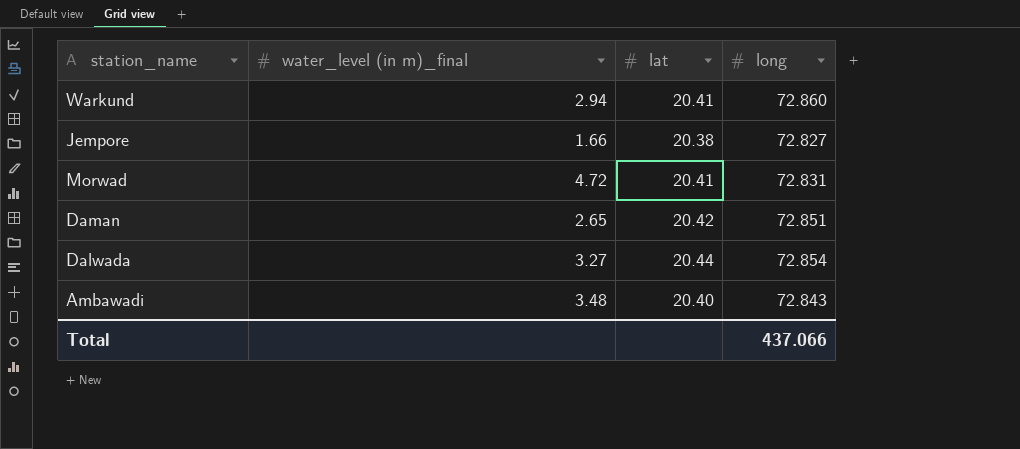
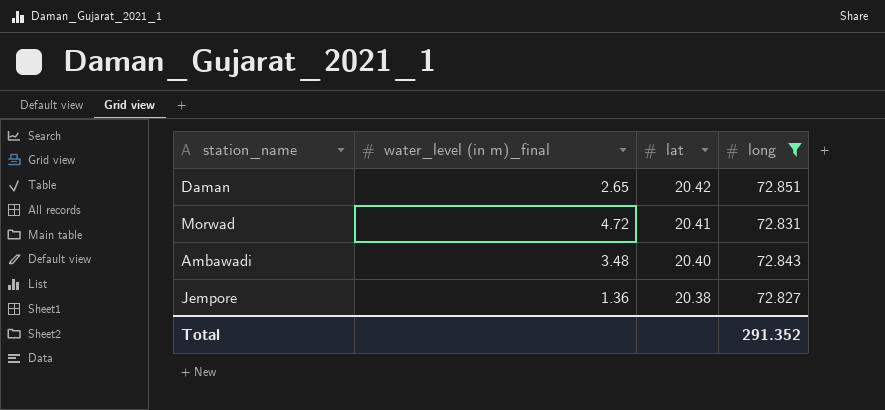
filter: none -> long <= 72.851
row order: none -> lat descending
Jempore | water_level (in m)_final: 1.66 -> 1.36
Total | long: 437.066 -> 291.352

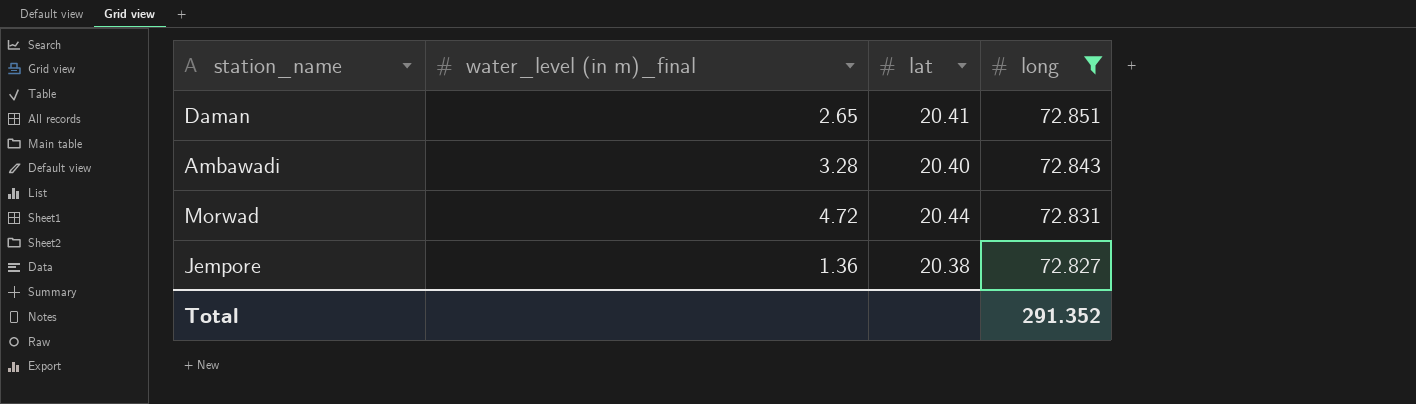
row order: lat descending -> long descending
Daman | lat: 20.42 -> 20.41
Ambawadi | water_level (in m)_final: 3.48 -> 3.28
Morwad | lat: 20.41 -> 20.44

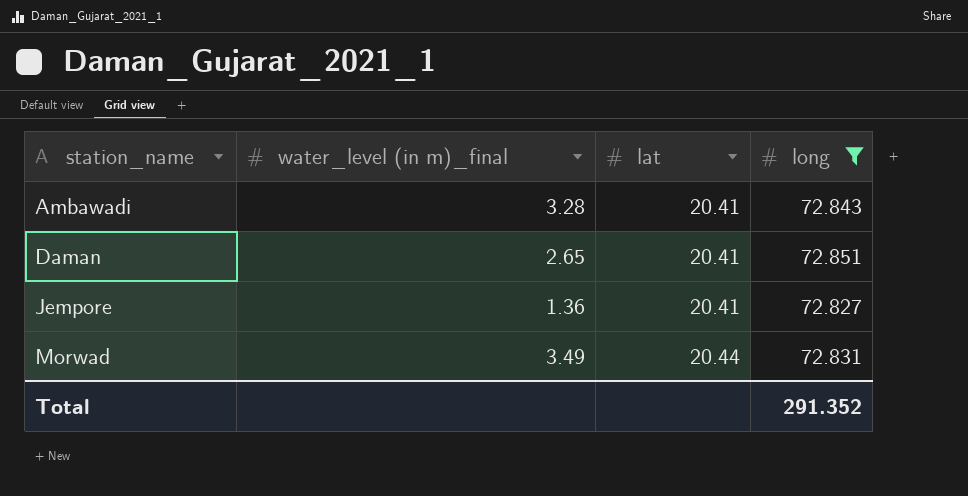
row order: long descending -> station_name ascending
Ambawadi | lat: 20.40 -> 20.41
Jempore | lat: 20.38 -> 20.41
Morwad | water_level (in m)_final: 4.72 -> 3.49

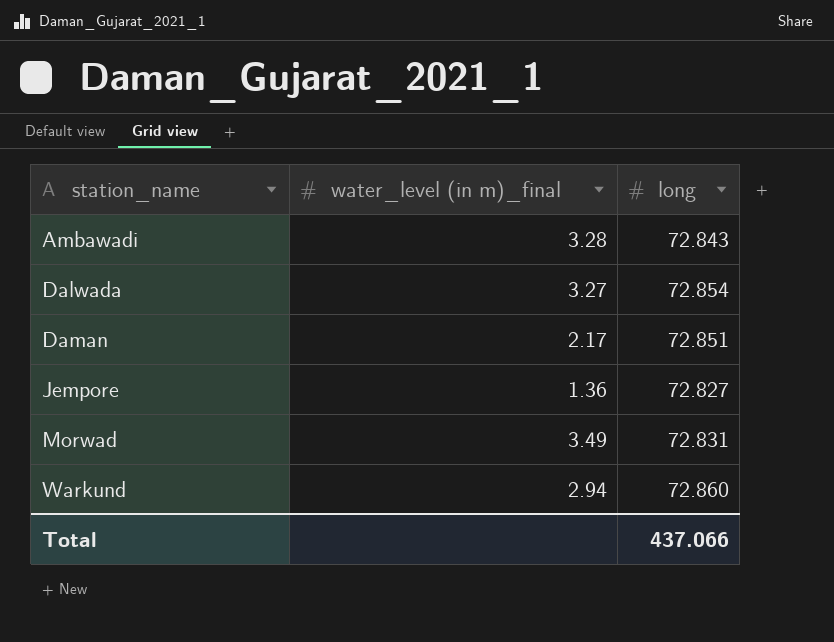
filter: long <= 72.851 -> none
column lat | position: 3 -> none
Daman | water_level (in m)_final: 2.65 -> 2.17
Total | long: 291.352 -> 437.066

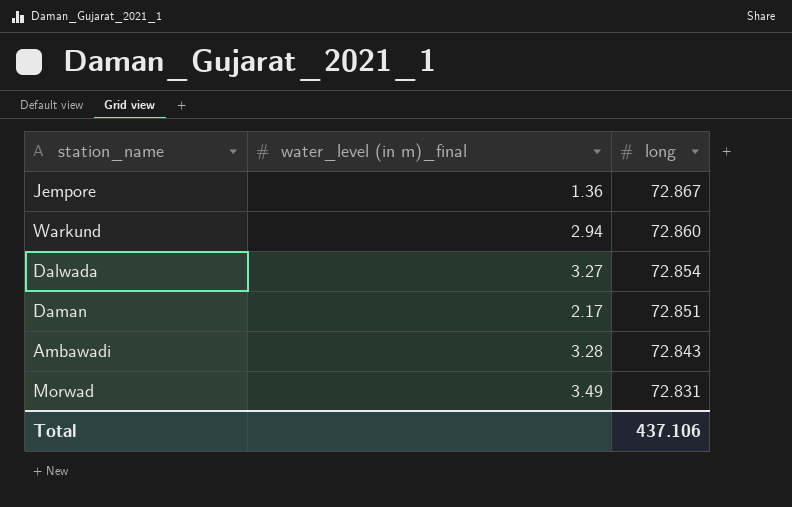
row order: station_name ascending -> long descending
Jempore | long: 72.827 -> 72.867
Total | long: 437.066 -> 437.106

